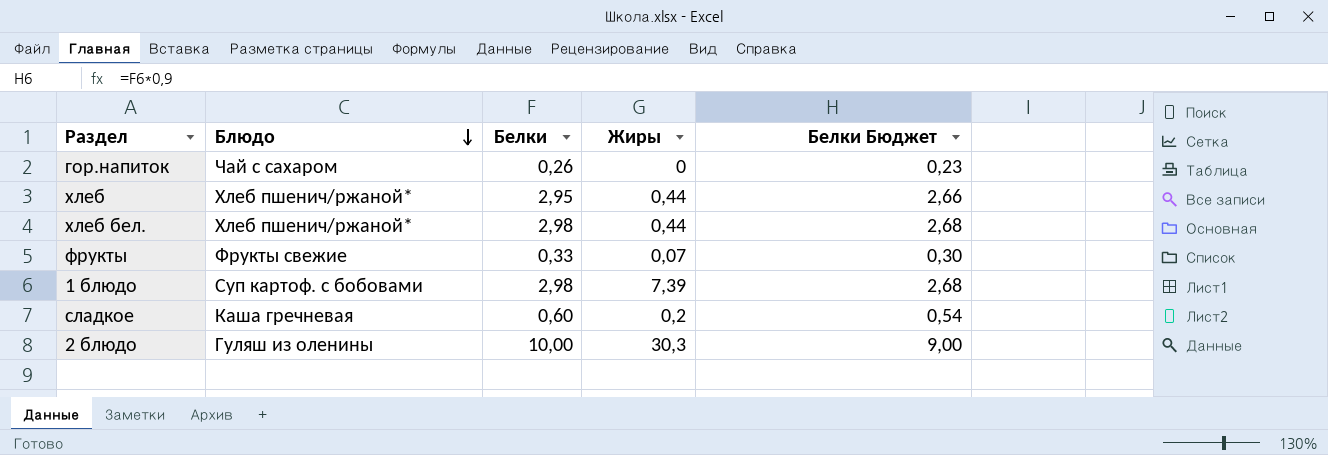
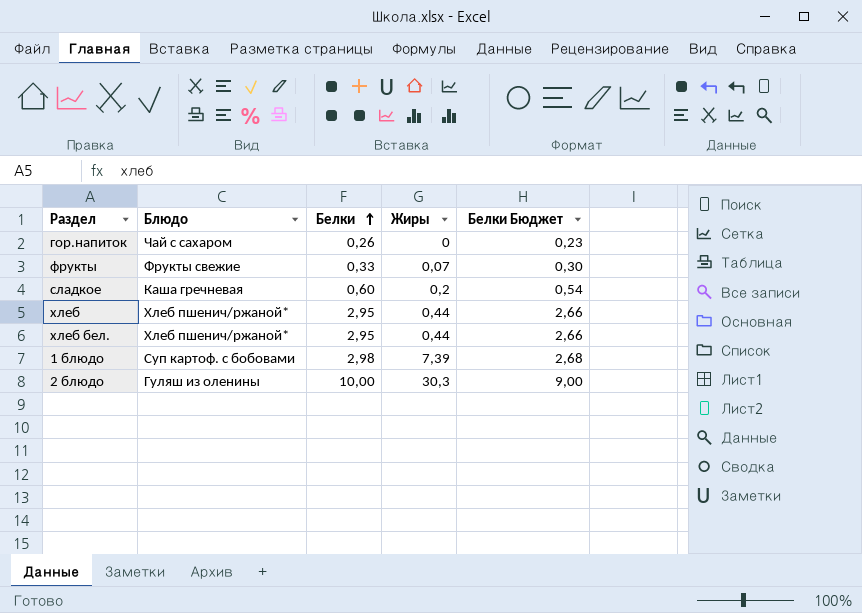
row order: Блюдо descending -> Белки ascending
хлеб бел. | Белки: 2,98 -> 2,95
хлеб бел. | Белки Бюджет: 2,68 -> 2,66

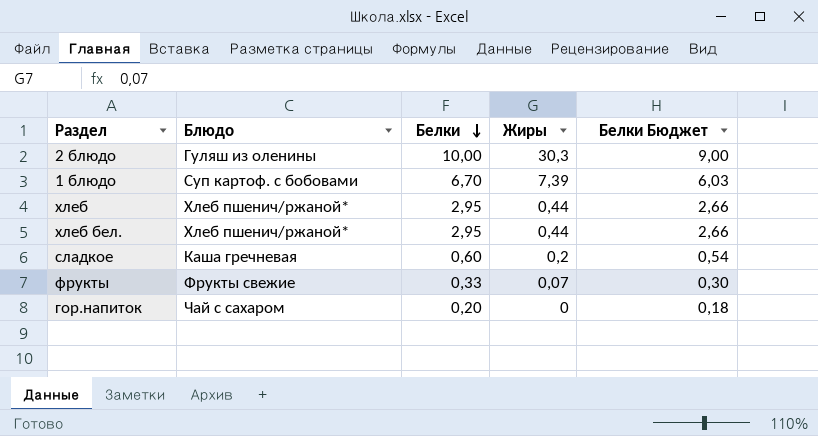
row order: Белки ascending -> Белки descending
1 блюдо | Белки: 2,98 -> 6,70
1 блюдо | Белки Бюджет: 2,68 -> 6,03
гор.напиток | Белки: 0,26 -> 0,20
гор.напиток | Белки Бюджет: 0,23 -> 0,18

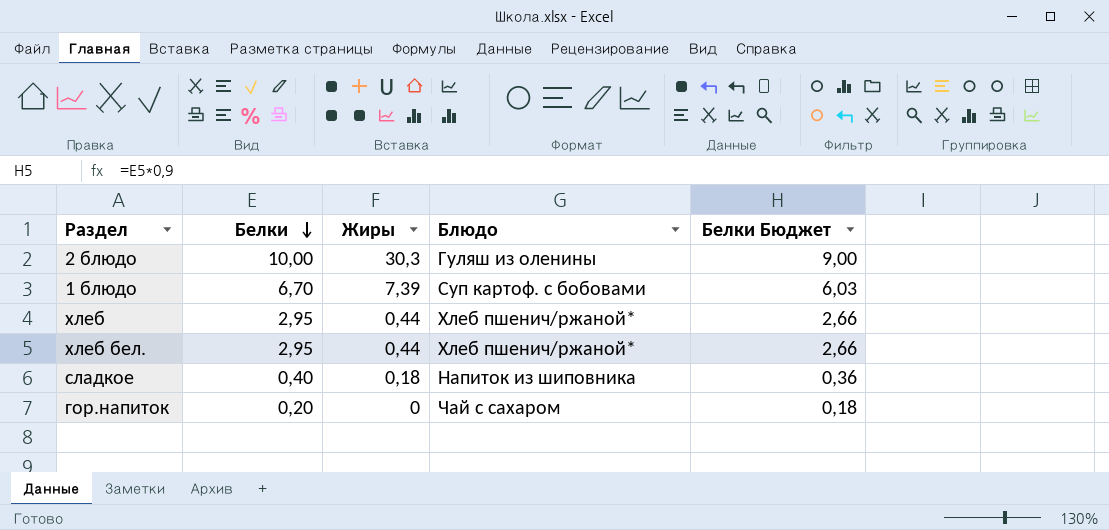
column Блюдо | position: 2 -> 4
row фрукты: Фрукты свежие | 0,33 | 0,07 | 0,30 -> none
сладкое | Белки: 0,60 -> 0,40
сладкое | Жиры: 0,2 -> 0,18
сладкое | Блюдо: Каша гречневая -> Напиток из шиповника
сладкое | Белки Бюджет: 0,54 -> 0,36

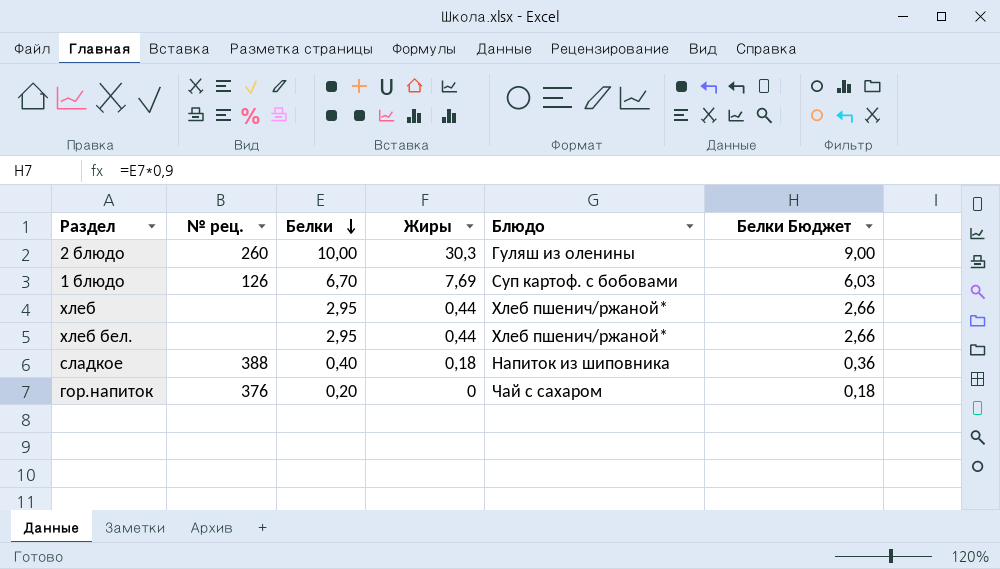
column № рец. | position: none -> 2
1 блюдо | Жиры: 7,39 -> 7,69

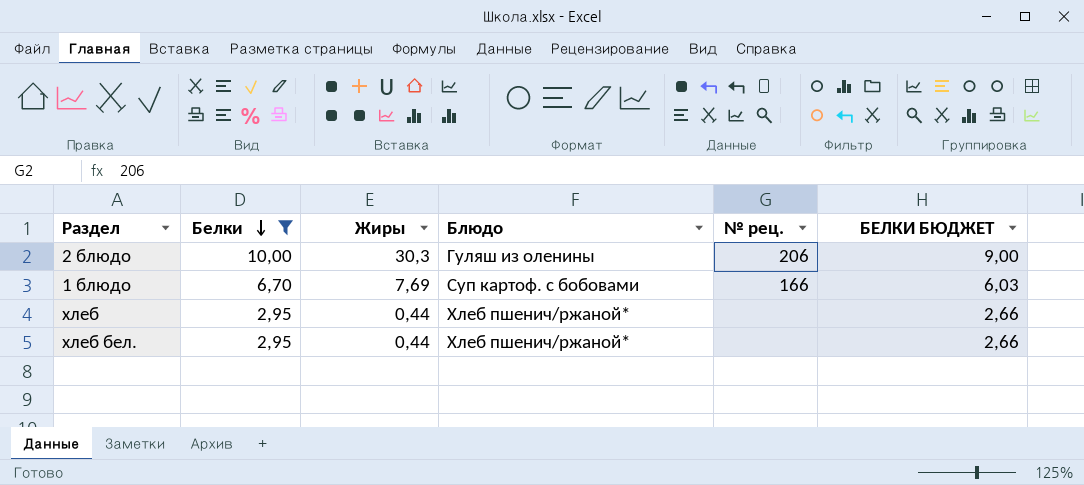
filter: none -> Белки >= 2,95
column № рец. | position: 2 -> 5
column name: Белки Бюджет -> БЕЛКИ БЮДЖЕТ
2 блюдо | № рец.: 260 -> 206
1 блюдо | № рец.: 126 -> 166

